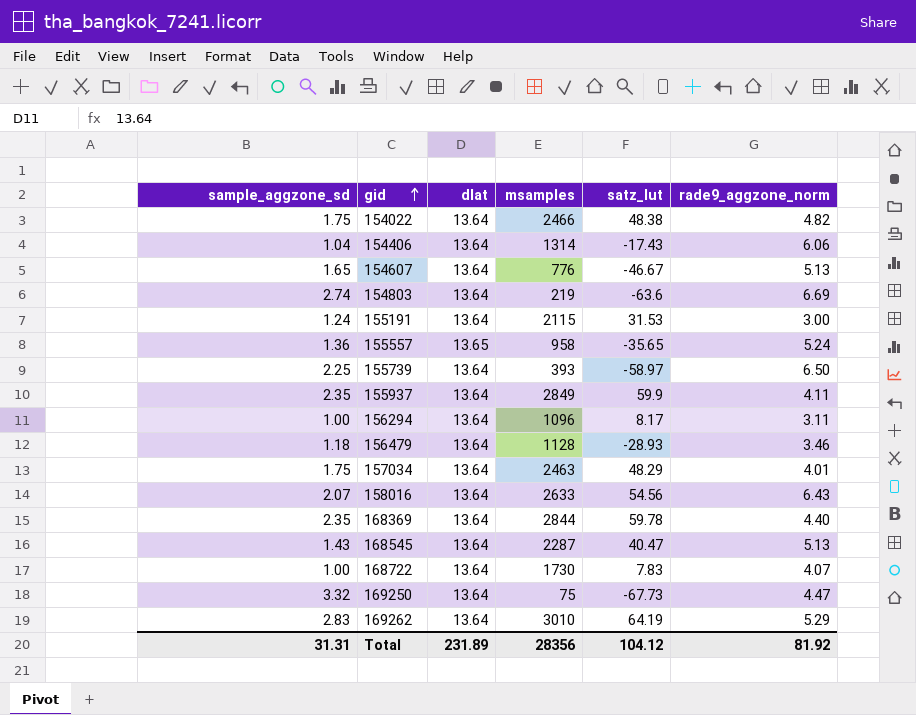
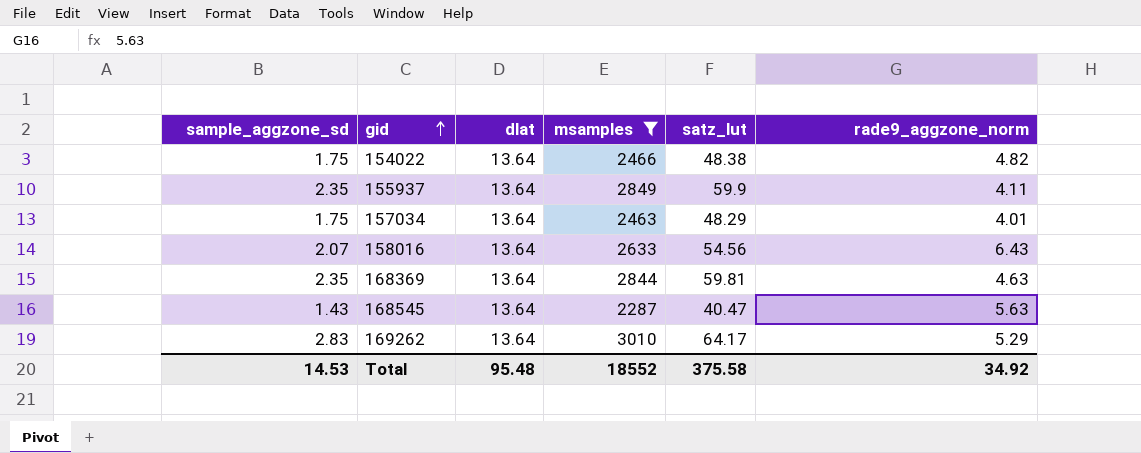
filter: none -> msamples >= 2287
168369 | satz_lut: 59.78 -> 59.81
168369 | rade9_aggzone_norm: 4.40 -> 4.63
168545 | rade9_aggzone_norm: 5.13 -> 5.63
169262 | satz_lut: 64.19 -> 64.17
Total | sample_aggzone_sd: 31.31 -> 14.53
Total | dlat: 231.89 -> 95.48
Total | msamples: 28356 -> 18552
Total | satz_lut: 104.12 -> 375.58
Total | rade9_aggzone_norm: 81.92 -> 34.92

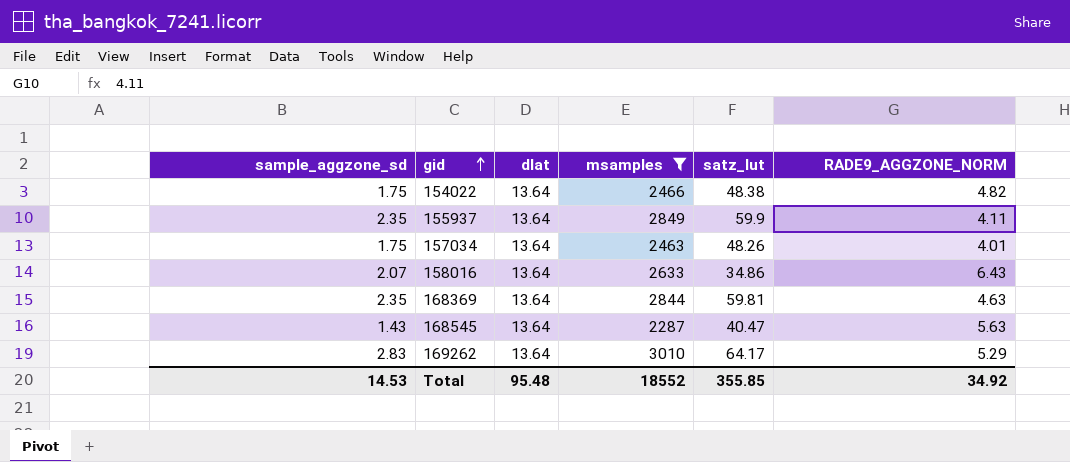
column name: rade9_aggzone_norm -> RADE9_AGGZONE_NORM
157034 | satz_lut: 48.29 -> 48.26
158016 | satz_lut: 54.56 -> 34.86
Total | satz_lut: 375.58 -> 355.85

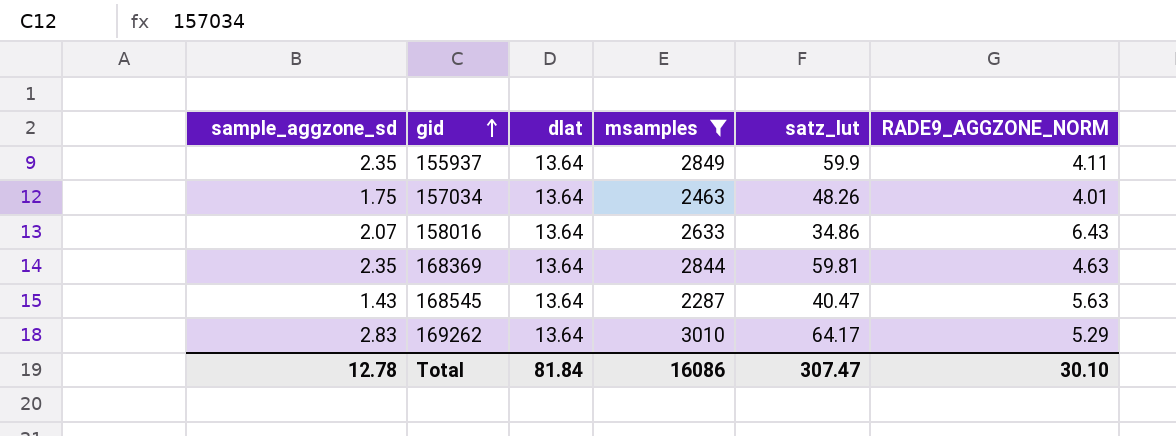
row 154022: 1.75 | 13.64 | 2466 | 48.38 | 4.82 -> none
Total | sample_aggzone_sd: 14.53 -> 12.78
Total | dlat: 95.48 -> 81.84
Total | msamples: 18552 -> 16086
Total | satz_lut: 355.85 -> 307.47
Total | RADE9_AGGZONE_NORM: 34.92 -> 30.10

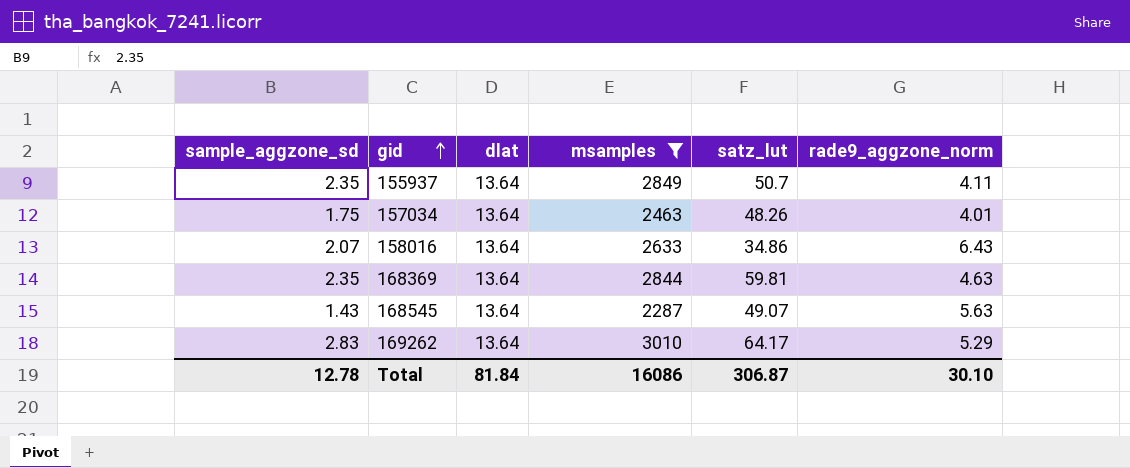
column name: RADE9_AGGZONE_NORM -> rade9_aggzone_norm
155937 | satz_lut: 59.9 -> 50.7
168545 | satz_lut: 40.47 -> 49.07
Total | satz_lut: 307.47 -> 306.87

